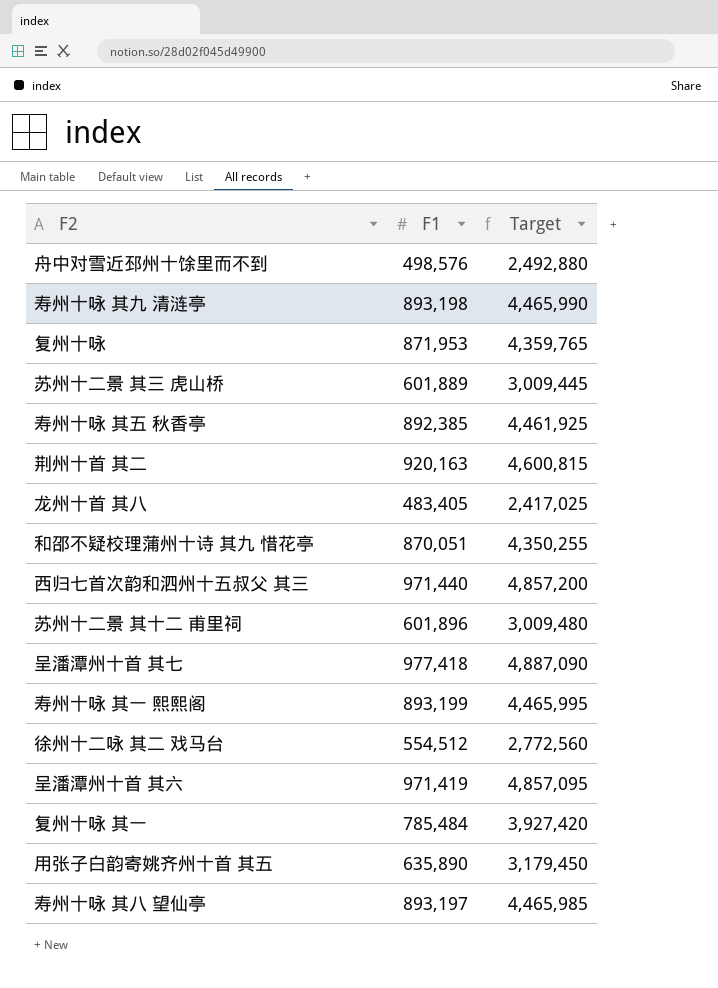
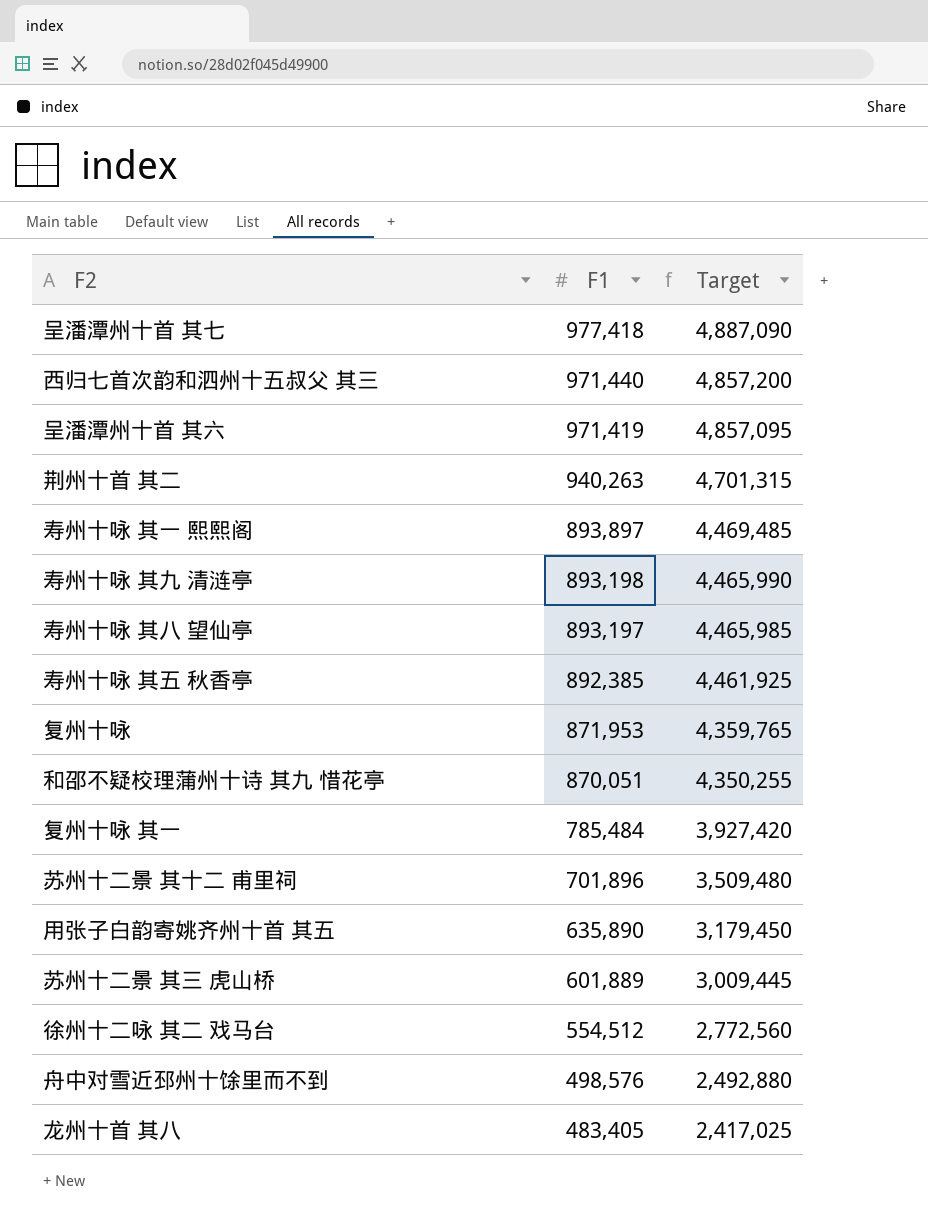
row order: none -> F1 descending
荆州十首 其二 | F1: 920,163 -> 940,263
荆州十首 其二 | Target: 4,600,815 -> 4,701,315
寿州十咏 其一 熙熙阁 | F1: 893,199 -> 893,897
寿州十咏 其一 熙熙阁 | Target: 4,465,995 -> 4,469,485
苏州十二景 其十二 甫里祠 | F1: 601,896 -> 701,896
苏州十二景 其十二 甫里祠 | Target: 3,009,480 -> 3,509,480

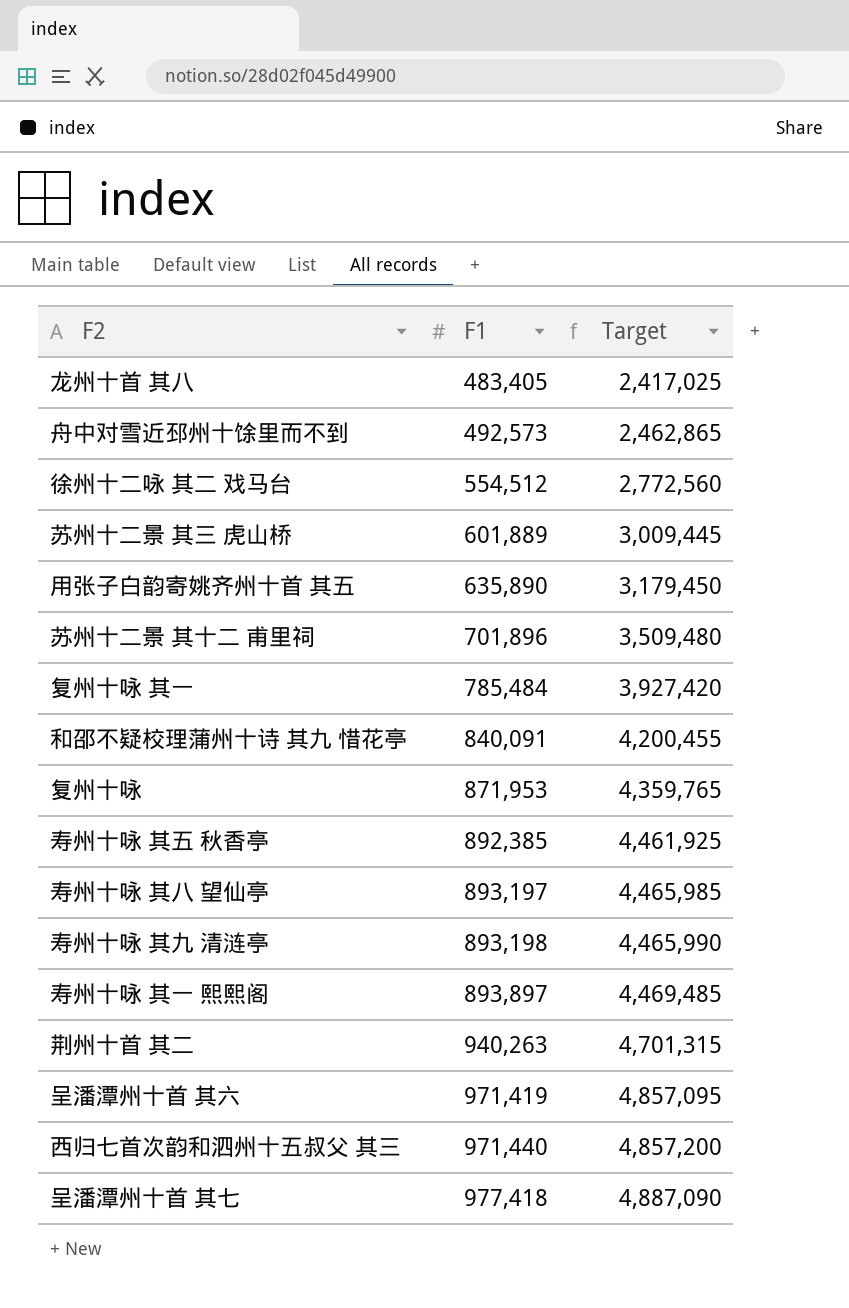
row order: F1 descending -> F1 ascending
舟中对雪近邳州十馀里而不到 | F1: 498,576 -> 492,573
舟中对雪近邳州十馀里而不到 | Target: 2,492,880 -> 2,462,865
和邵不疑校理蒲州十诗 其九 惜花亭 | F1: 870,051 -> 840,091
和邵不疑校理蒲州十诗 其九 惜花亭 | Target: 4,350,255 -> 4,200,455

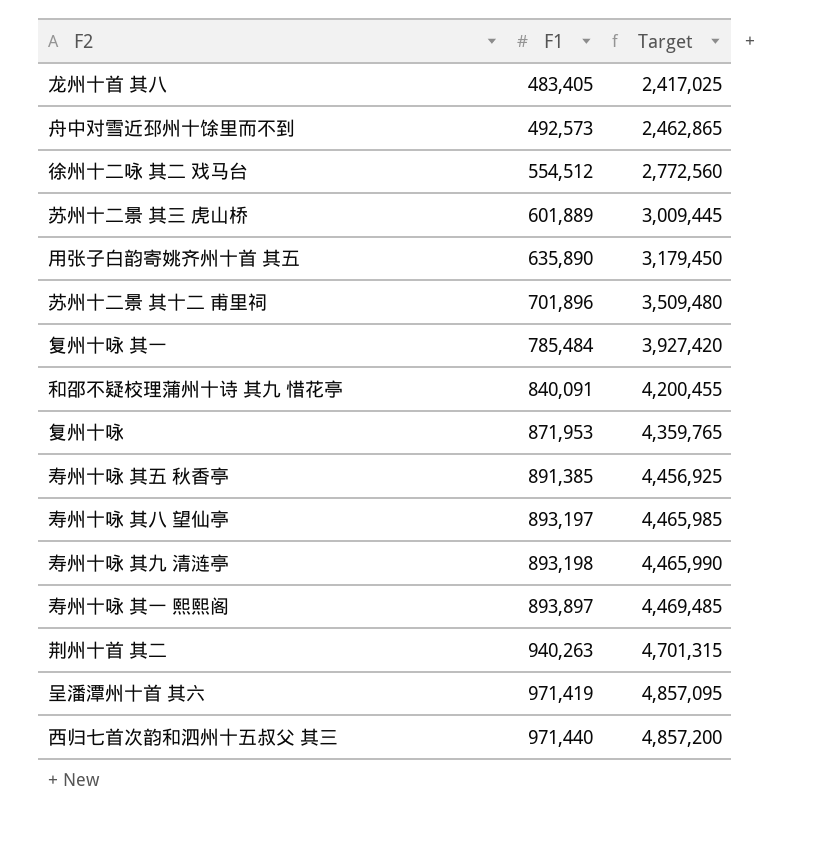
row 呈潘潭州十首 其七: 977,418 | 4,887,090 -> none
寿州十咏 其五 秋香亭 | F1: 892,385 -> 891,385
寿州十咏 其五 秋香亭 | Target: 4,461,925 -> 4,456,925

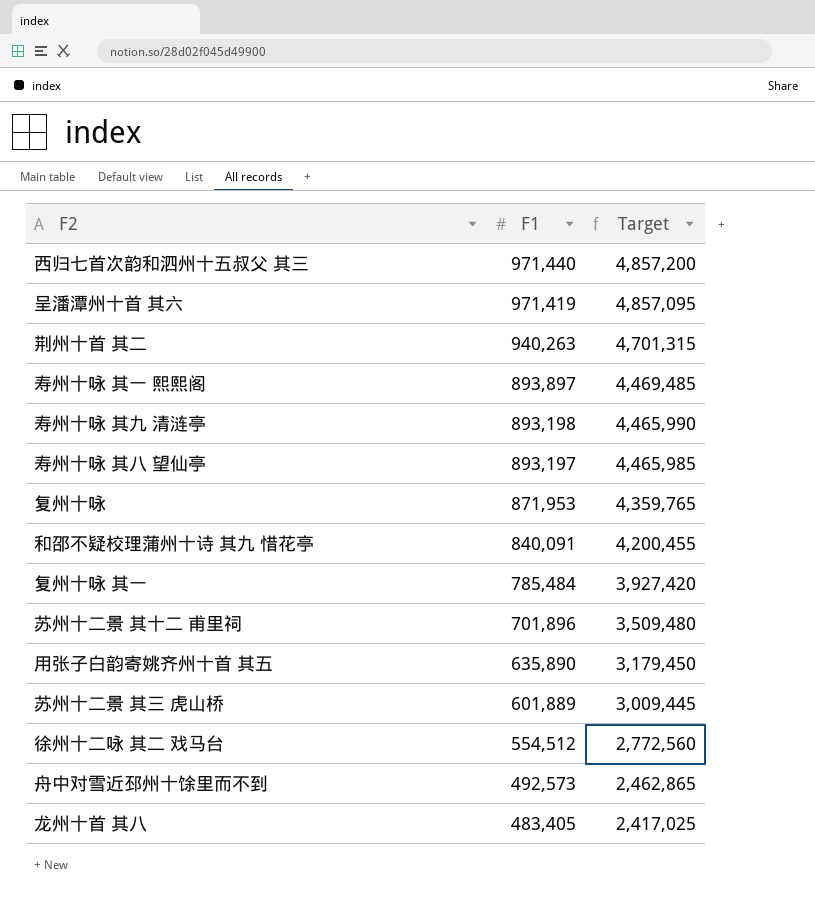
row order: F1 ascending -> F1 descending
row 寿州十咏 其五 秋香亭: 891,385 | 4,456,925 -> none

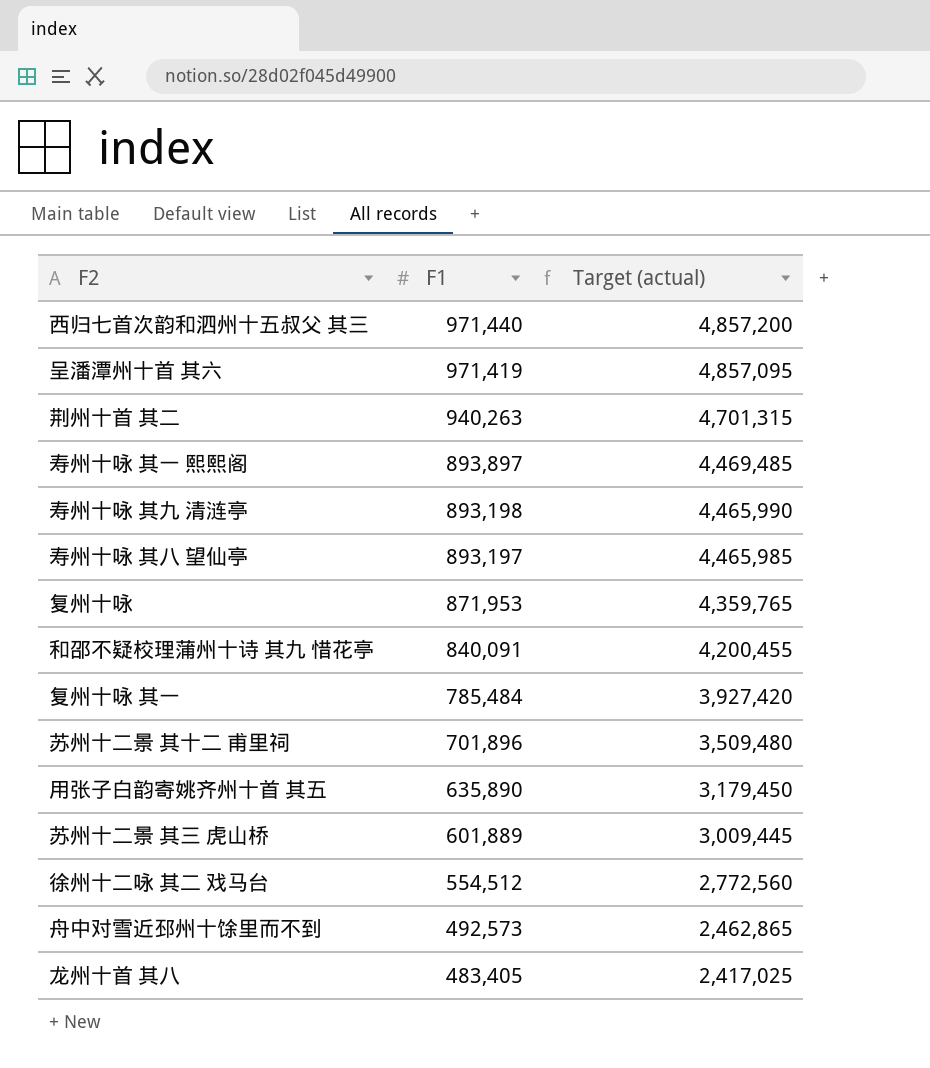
column name: Target -> Target (actual)

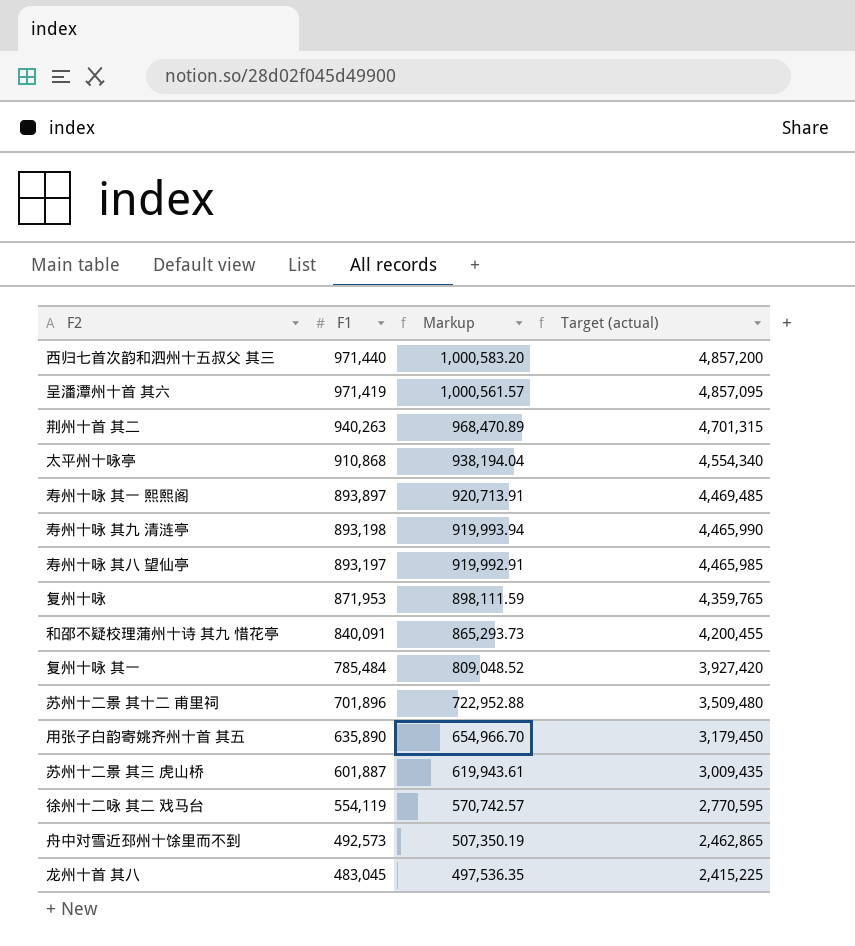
column Markup | formula: none -> [F1] * 1.03
row 太平州十咏亭: none -> 910,868 | 938,194.04 | 4,554,340
苏州十二景 其三 虎山桥 | F1: 601,889 -> 601,887
苏州十二景 其三 虎山桥 | Target (actual): 3,009,445 -> 3,009,435
徐州十二咏 其二 戏马台 | F1: 554,512 -> 554,119
徐州十二咏 其二 戏马台 | Target (actual): 2,772,560 -> 2,770,595
龙州十首 其八 | F1: 483,405 -> 483,045
龙州十首 其八 | Target (actual): 2,417,025 -> 2,415,225

